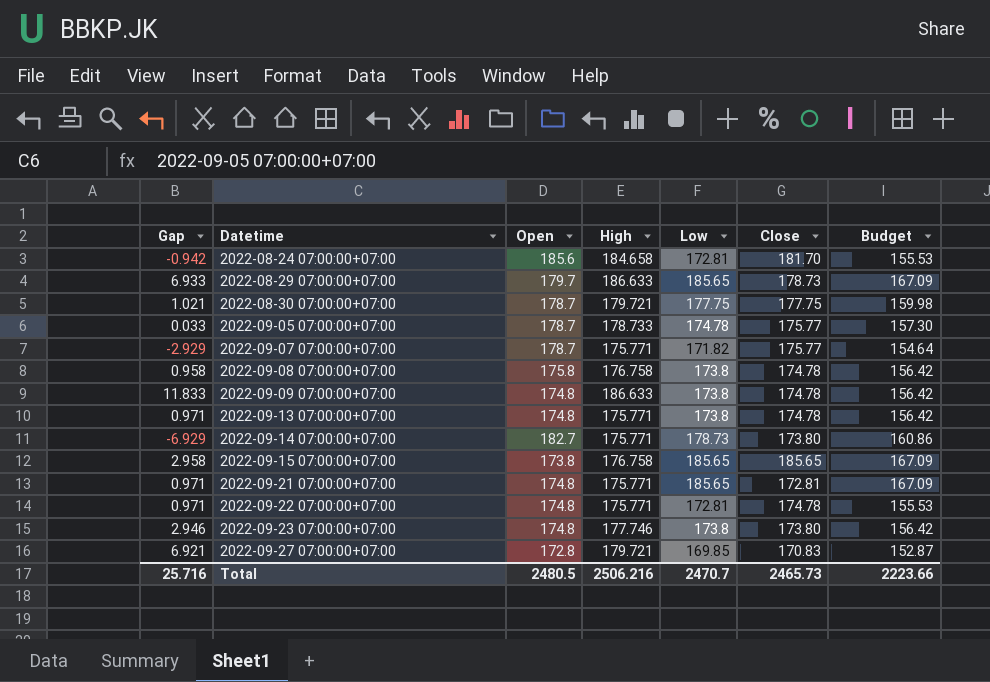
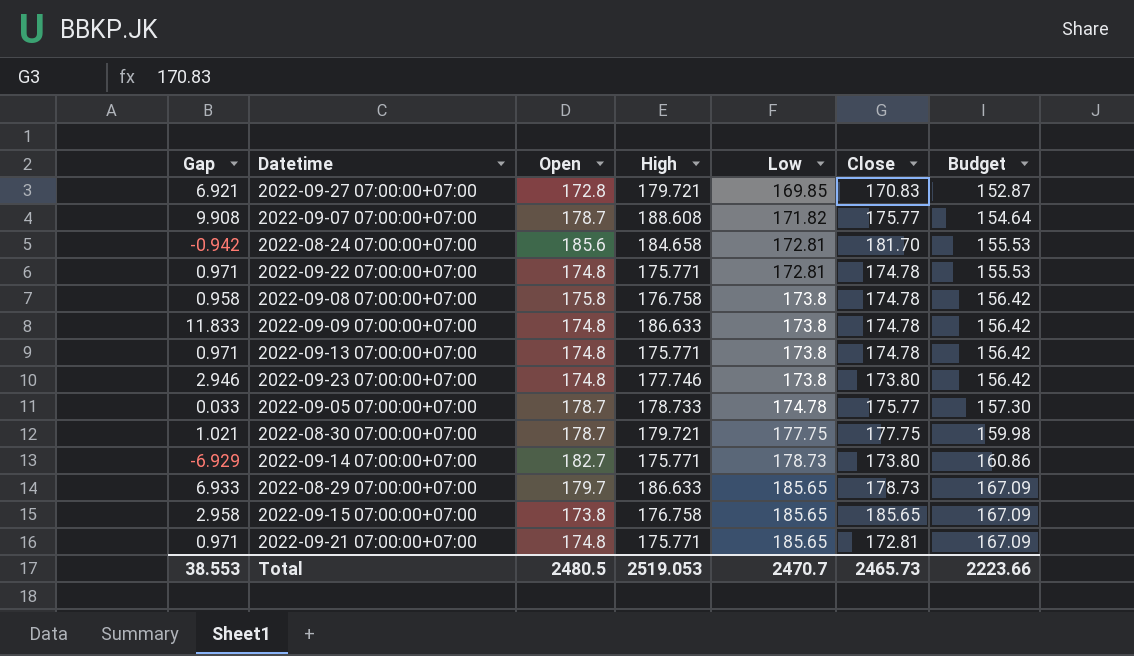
row order: Datetime ascending -> Low ascending
2022-09-07 07:00:00+07:00 | Gap: -2.929 -> 9.908
2022-09-07 07:00:00+07:00 | High: 175.771 -> 188.608
Total | Gap: 25.716 -> 38.553
Total | High: 2506.216 -> 2519.053

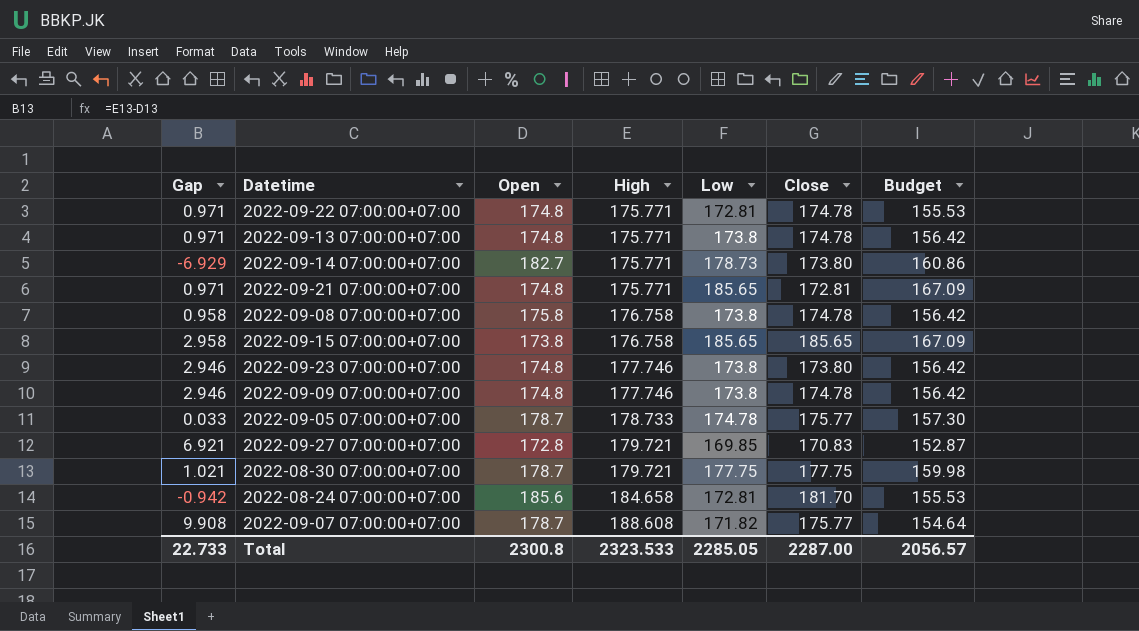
row order: Low ascending -> High ascending
row 2022-08-29 07:00:00+07:00: 6.933 | 179.7 | 186.633 | 185.65 | 178.73 | 167.09 -> none
2022-09-09 07:00:00+07:00 | Gap: 11.833 -> 2.946
2022-09-09 07:00:00+07:00 | High: 186.633 -> 177.746
Total | Gap: 38.553 -> 22.733
Total | Open: 2480.5 -> 2300.8
Total | High: 2519.053 -> 2323.533
Total | Low: 2470.7 -> 2285.05
Total | Close: 2465.73 -> 2287.00
Total | Budget: 2223.66 -> 2056.57

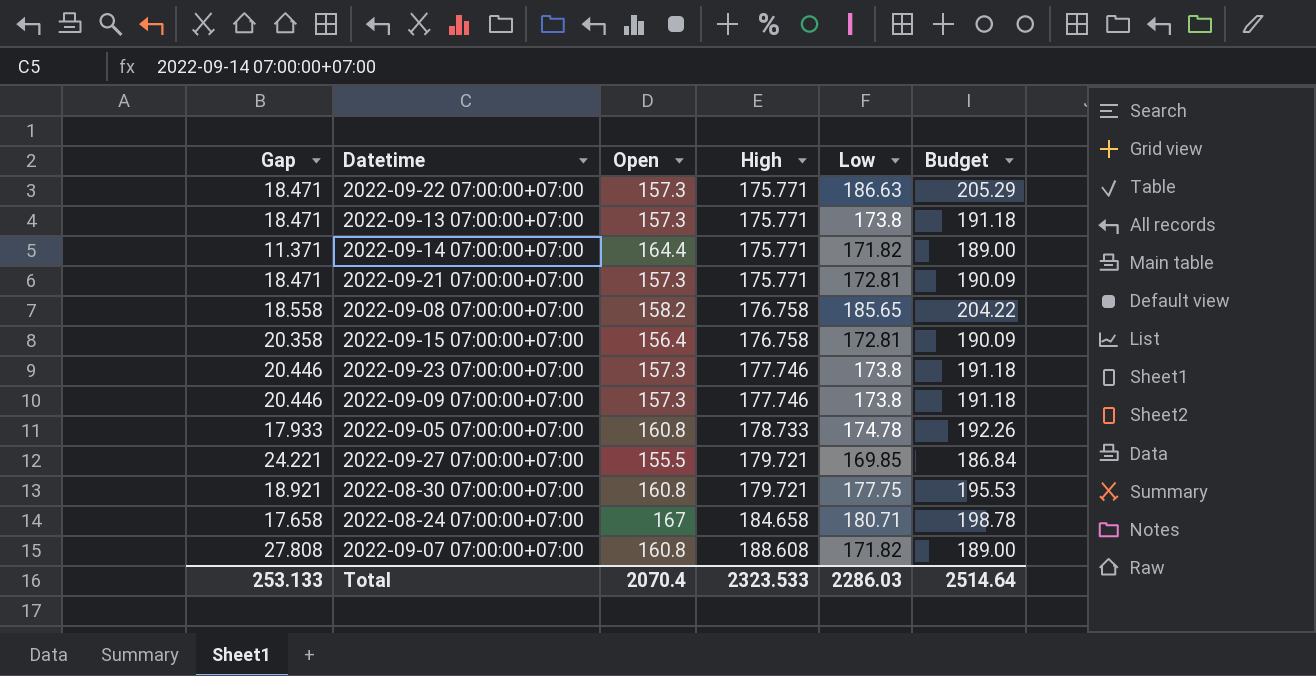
column Close | position: 6 -> none
column Budget | formula: [Low] * 0.9 -> [Low] * 1.1
2022-09-22 07:00:00+07:00 | Gap: 0.971 -> 18.471
2022-09-22 07:00:00+07:00 | Open: 174.8 -> 157.3
2022-09-22 07:00:00+07:00 | Low: 172.81 -> 186.63
2022-09-13 07:00:00+07:00 | Gap: 0.971 -> 18.471
2022-09-13 07:00:00+07:00 | Open: 174.8 -> 157.3
2022-09-14 07:00:00+07:00 | Gap: -6.929 -> 11.371
2022-09-14 07:00:00+07:00 | Open: 182.7 -> 164.4
2022-09-14 07:00:00+07:00 | Low: 178.73 -> 171.82
2022-09-21 07:00:00+07:00 | Gap: 0.971 -> 18.471
2022-09-21 07:00:00+07:00 | Open: 174.8 -> 157.3
2022-09-21 07:00:00+07:00 | Low: 185.65 -> 172.81
2022-09-08 07:00:00+07:00 | Gap: 0.958 -> 18.558
2022-09-08 07:00:00+07:00 | Open: 175.8 -> 158.2
2022-09-08 07:00:00+07:00 | Low: 173.8 -> 185.65
2022-09-15 07:00:00+07:00 | Gap: 2.958 -> 20.358
2022-09-15 07:00:00+07:00 | Open: 173.8 -> 156.4
2022-09-15 07:00:00+07:00 | Low: 185.65 -> 172.81
2022-09-23 07:00:00+07:00 | Gap: 2.946 -> 20.446
2022-09-23 07:00:00+07:00 | Open: 174.8 -> 157.3
2022-09-09 07:00:00+07:00 | Gap: 2.946 -> 20.446
2022-09-09 07:00:00+07:00 | Open: 174.8 -> 157.3
2022-09-05 07:00:00+07:00 | Gap: 0.033 -> 17.933
2022-09-05 07:00:00+07:00 | Open: 178.7 -> 160.8
2022-09-27 07:00:00+07:00 | Gap: 6.921 -> 24.221
2022-09-27 07:00:00+07:00 | Open: 172.8 -> 155.5
2022-08-30 07:00:00+07:00 | Gap: 1.021 -> 18.921
2022-08-30 07:00:00+07:00 | Open: 178.7 -> 160.8
2022-08-24 07:00:00+07:00 | Gap: -0.942 -> 17.658
2022-08-24 07:00:00+07:00 | Open: 185.6 -> 167
2022-08-24 07:00:00+07:00 | Low: 172.81 -> 180.71
2022-09-07 07:00:00+07:00 | Gap: 9.908 -> 27.808
2022-09-07 07:00:00+07:00 | Open: 178.7 -> 160.8
Total | Gap: 22.733 -> 253.133
Total | Open: 2300.8 -> 2070.4
Total | Low: 2285.05 -> 2286.03
Total | Budget: 2056.57 -> 2514.64

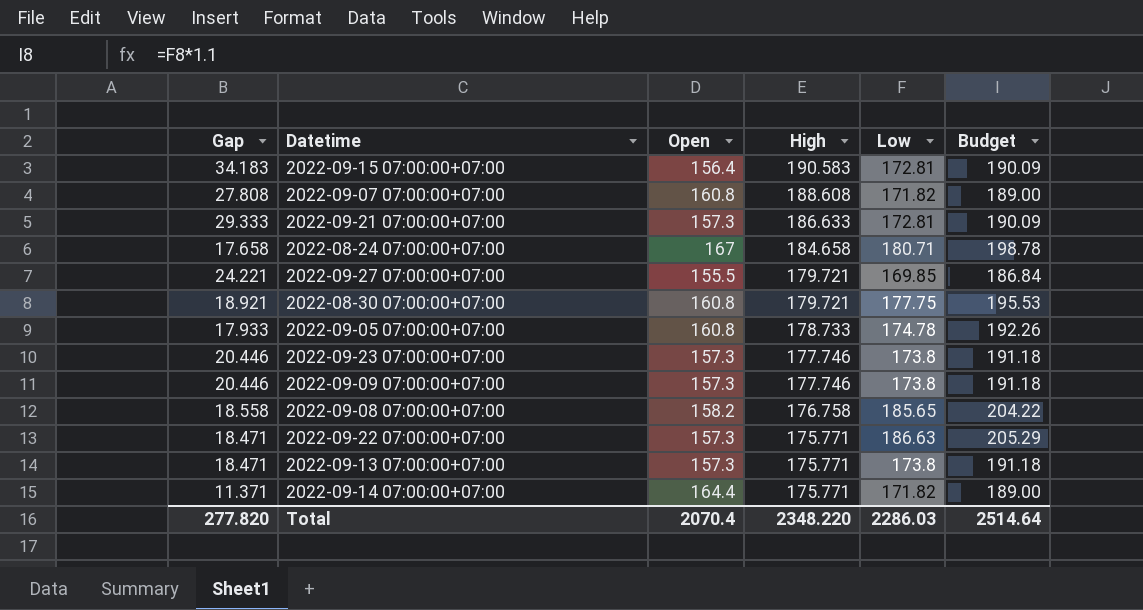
row order: High ascending -> High descending
2022-09-15 07:00:00+07:00 | Gap: 20.358 -> 34.183
2022-09-15 07:00:00+07:00 | High: 176.758 -> 190.583
2022-09-21 07:00:00+07:00 | Gap: 18.471 -> 29.333
2022-09-21 07:00:00+07:00 | High: 175.771 -> 186.633
Total | Gap: 253.133 -> 277.820
Total | High: 2323.533 -> 2348.220

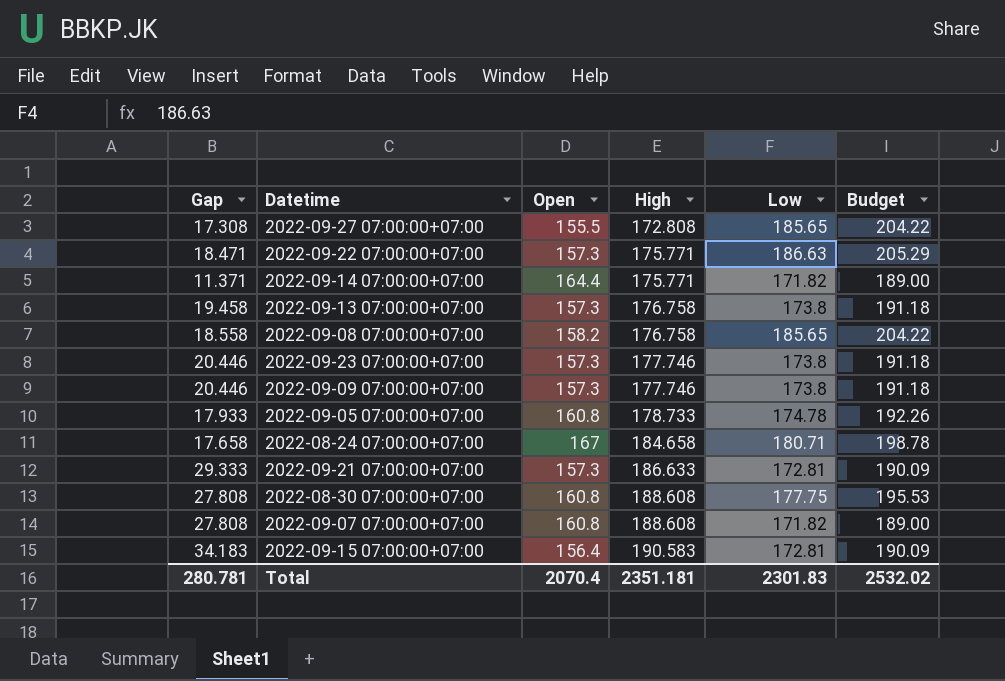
row order: High descending -> High ascending
2022-09-27 07:00:00+07:00 | Gap: 24.221 -> 17.308
2022-09-27 07:00:00+07:00 | High: 179.721 -> 172.808
2022-09-27 07:00:00+07:00 | Low: 169.85 -> 185.65
2022-09-27 07:00:00+07:00 | Budget: 186.84 -> 204.22
2022-09-13 07:00:00+07:00 | Gap: 18.471 -> 19.458
2022-09-13 07:00:00+07:00 | High: 175.771 -> 176.758
2022-08-30 07:00:00+07:00 | Gap: 18.921 -> 27.808
2022-08-30 07:00:00+07:00 | High: 179.721 -> 188.608
Total | Gap: 277.820 -> 280.781
Total | High: 2348.220 -> 2351.181
Total | Low: 2286.03 -> 2301.83
Total | Budget: 2514.64 -> 2532.02

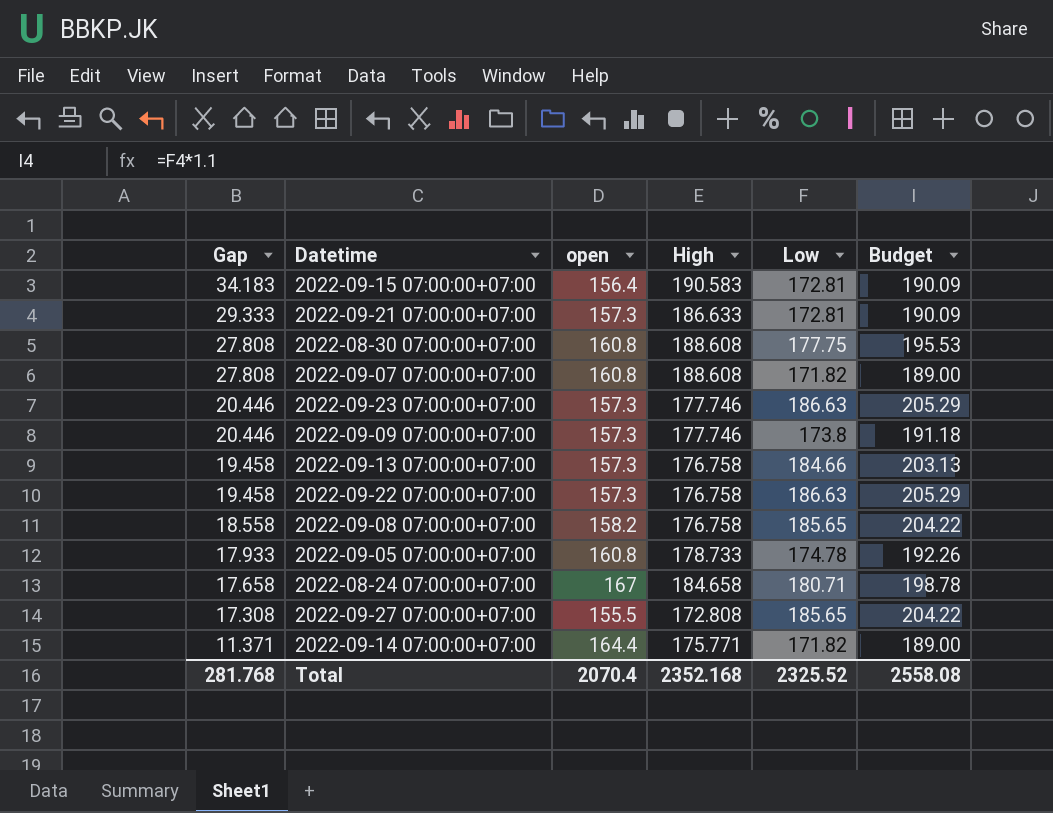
row order: High ascending -> Gap descending
column name: Open -> open
2022-09-23 07:00:00+07:00 | Low: 173.8 -> 186.63
2022-09-23 07:00:00+07:00 | Budget: 191.18 -> 205.29
2022-09-13 07:00:00+07:00 | Low: 173.8 -> 184.66
2022-09-13 07:00:00+07:00 | Budget: 191.18 -> 203.13
2022-09-22 07:00:00+07:00 | Gap: 18.471 -> 19.458
2022-09-22 07:00:00+07:00 | High: 175.771 -> 176.758
Total | Gap: 280.781 -> 281.768
Total | High: 2351.181 -> 2352.168
Total | Low: 2301.83 -> 2325.52
Total | Budget: 2532.02 -> 2558.08

